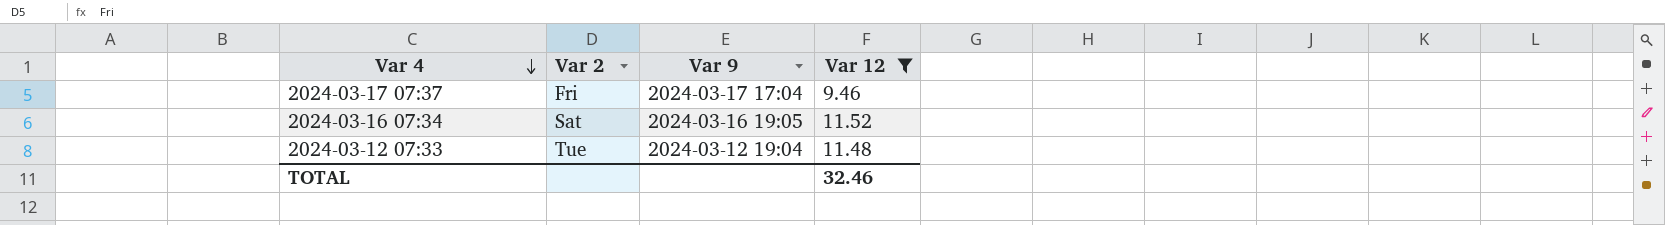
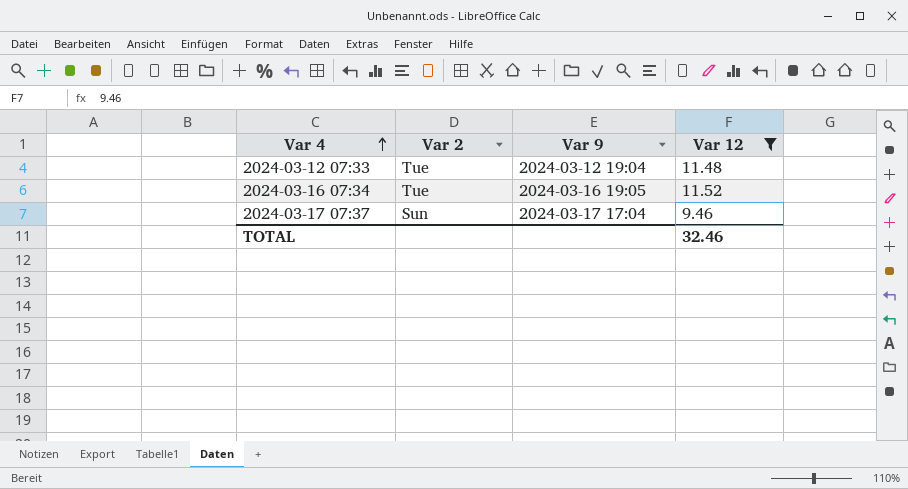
row order: Var 4 descending -> Var 4 ascending
2024-03-16 07:34 | Var 2: Sat -> Tue
2024-03-17 07:37 | Var 2: Fri -> Sun

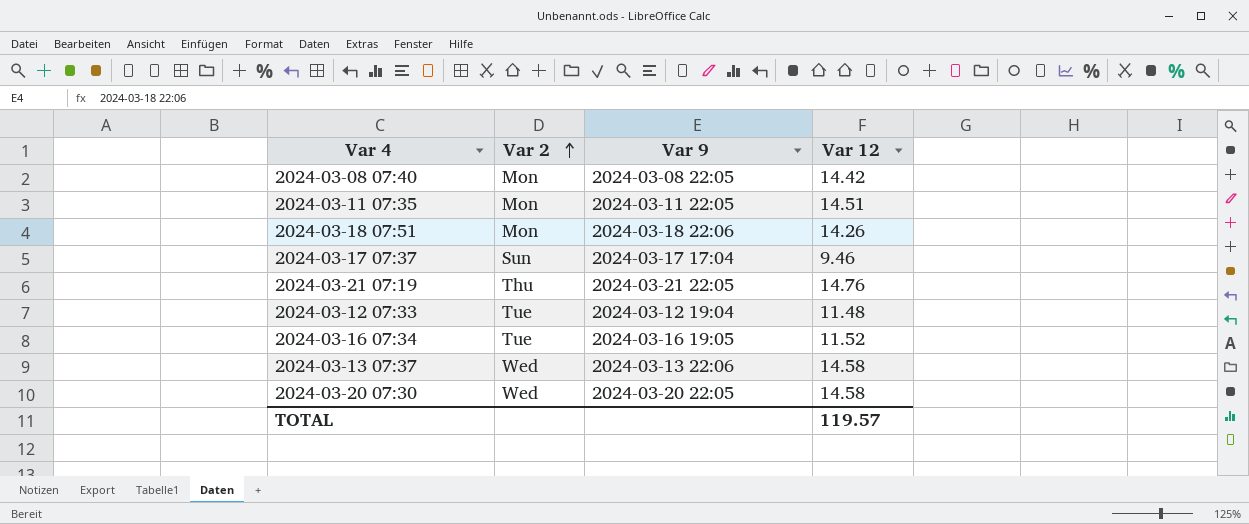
filter: Var 12 <= 11.52 -> none
row order: Var 4 ascending -> Var 2 ascending
TOTAL | Var 12: 32.46 -> 119.57

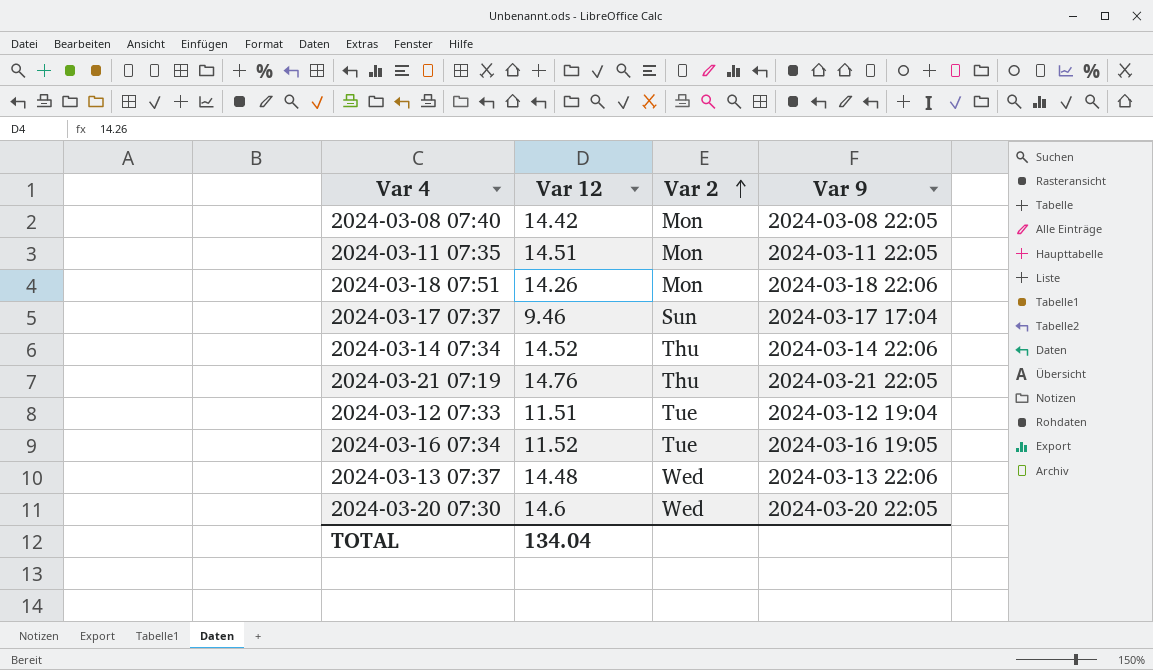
column Var 12 | position: 4 -> 2
row 2024-03-14 07:34: none -> 14.52 | Thu | 2024-03-14 22:06
2024-03-12 07:33 | Var 12: 11.48 -> 11.51
2024-03-13 07:37 | Var 12: 14.58 -> 14.48
2024-03-20 07:30 | Var 12: 14.58 -> 14.6
TOTAL | Var 12: 119.57 -> 134.04

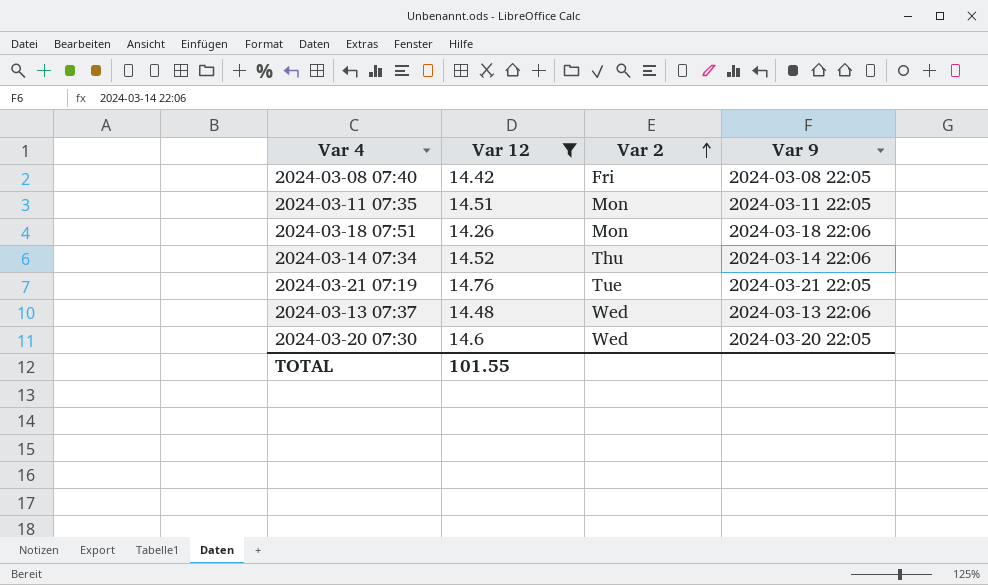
filter: none -> Var 12 >= 14.26
2024-03-08 07:40 | Var 2: Mon -> Fri
2024-03-21 07:19 | Var 2: Thu -> Tue
TOTAL | Var 12: 134.04 -> 101.55

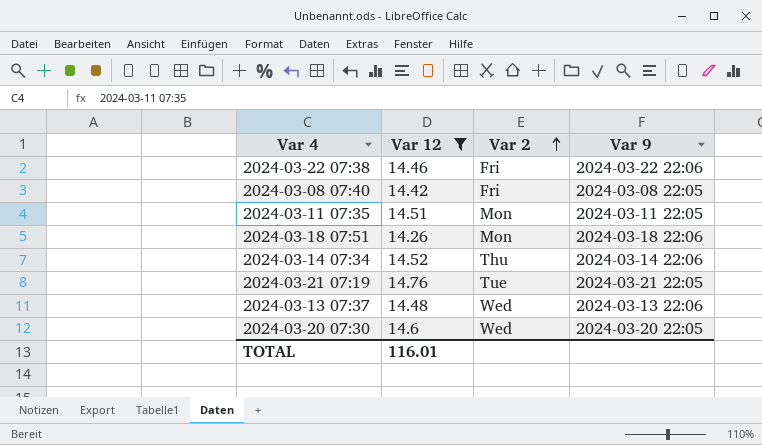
row 2024-03-22 07:38: none -> 14.46 | Fri | 2024-03-22 22:06
TOTAL | Var 12: 101.55 -> 116.01

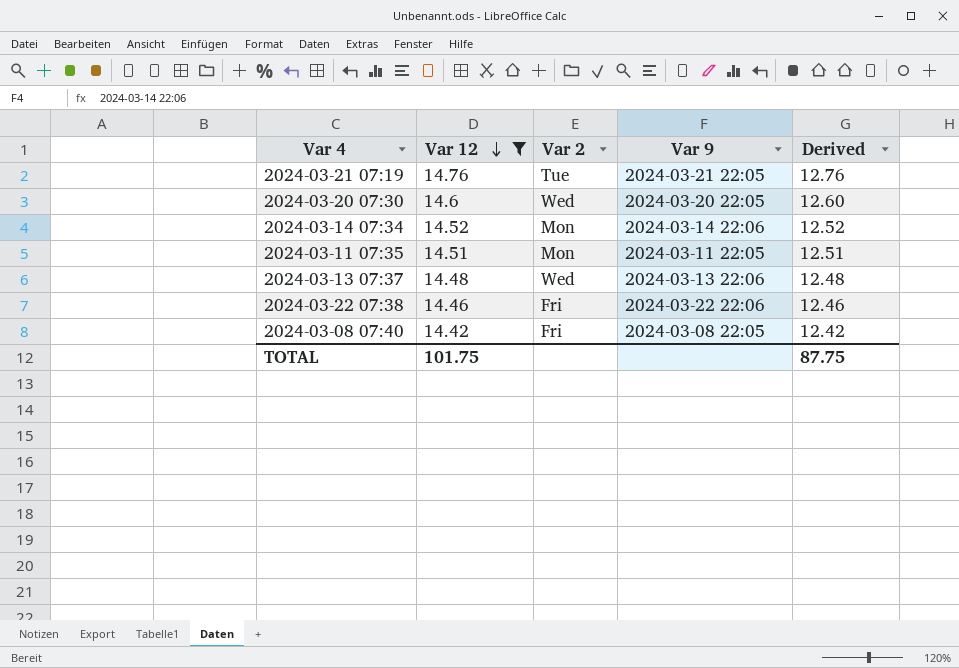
row order: Var 2 ascending -> Var 12 descending
column Derived | formula: none -> [Var 12] - 2
row 2024-03-18 07:51: 14.26 | Mon | 2024-03-18 22:06 -> none
2024-03-14 07:34 | Var 2: Thu -> Mon
TOTAL | Var 12: 116.01 -> 101.75

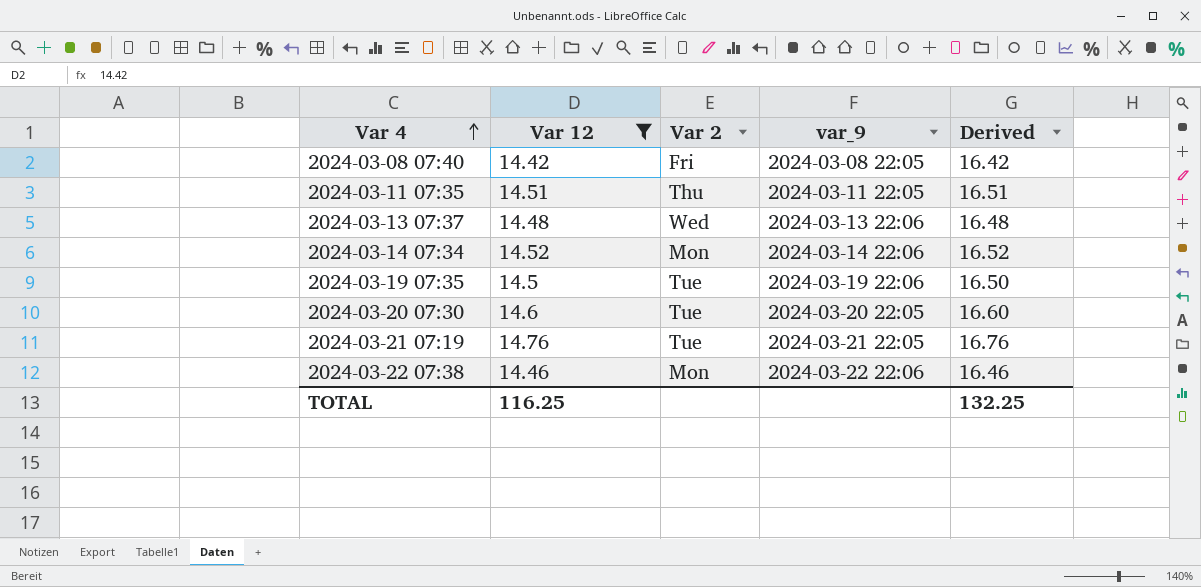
row order: Var 12 descending -> Var 4 ascending
column name: Var 9 -> var_9
column Derived | formula: [Var 12] - 2 -> [Var 12] + 2
2024-03-11 07:35 | Var 2: Mon -> Thu
row 2024-03-19 07:35: none -> 14.5 | Tue | 2024-03-19 22:06 | 16.50
2024-03-20 07:30 | Var 2: Wed -> Tue
2024-03-22 07:38 | Var 2: Fri -> Mon
TOTAL | Var 12: 101.75 -> 116.25
TOTAL | Derived: 87.75 -> 132.25

